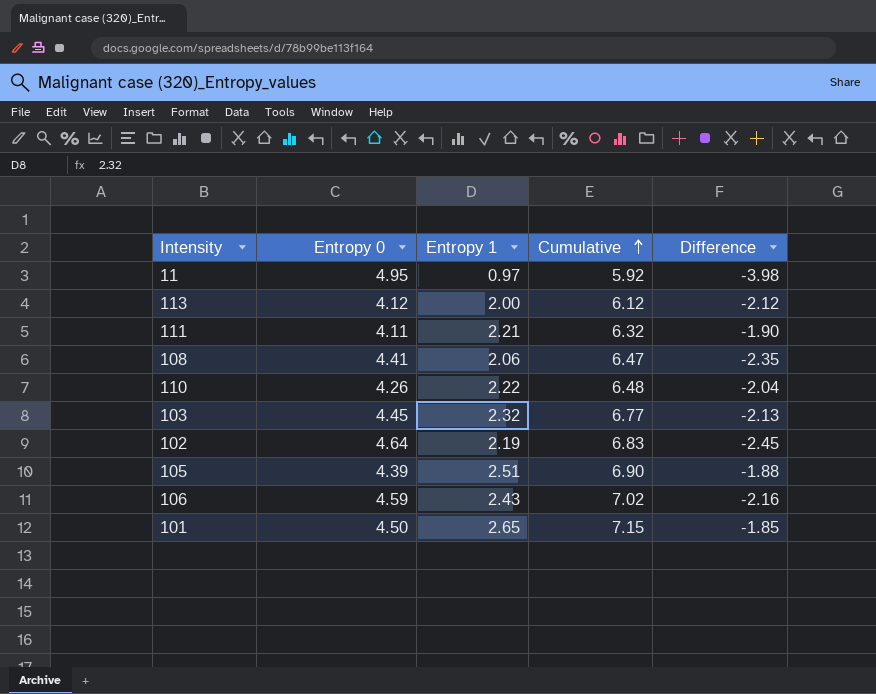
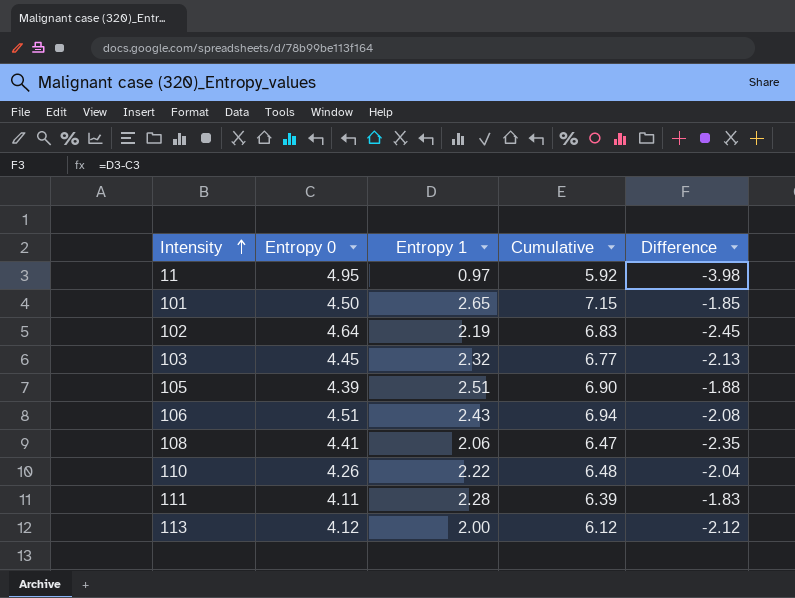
row order: Cumulative ascending -> Intensity ascending
106 | Entropy 0: 4.59 -> 4.51
106 | Cumulative: 7.02 -> 6.94
106 | Difference: -2.16 -> -2.08
111 | Entropy 1: 2.21 -> 2.28
111 | Cumulative: 6.32 -> 6.39
111 | Difference: -1.90 -> -1.83

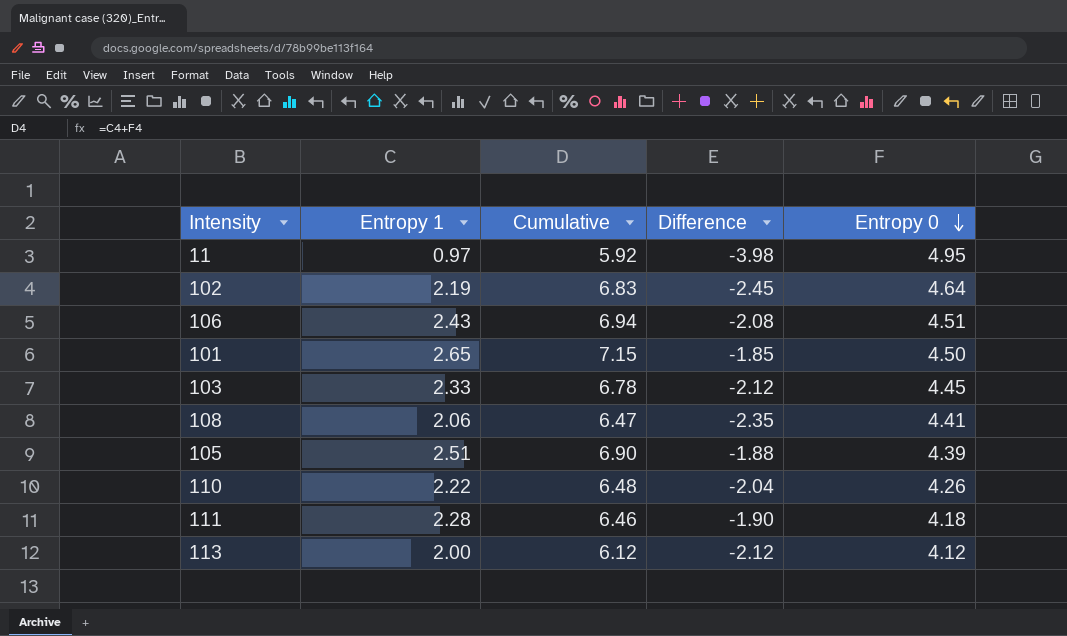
row order: Intensity ascending -> Entropy 0 descending
column Entropy 0 | position: 2 -> 5
103 | Entropy 1: 2.32 -> 2.33
103 | Cumulative: 6.77 -> 6.78
103 | Difference: -2.13 -> -2.12
111 | Cumulative: 6.39 -> 6.46
111 | Difference: -1.83 -> -1.90
111 | Entropy 0: 4.11 -> 4.18

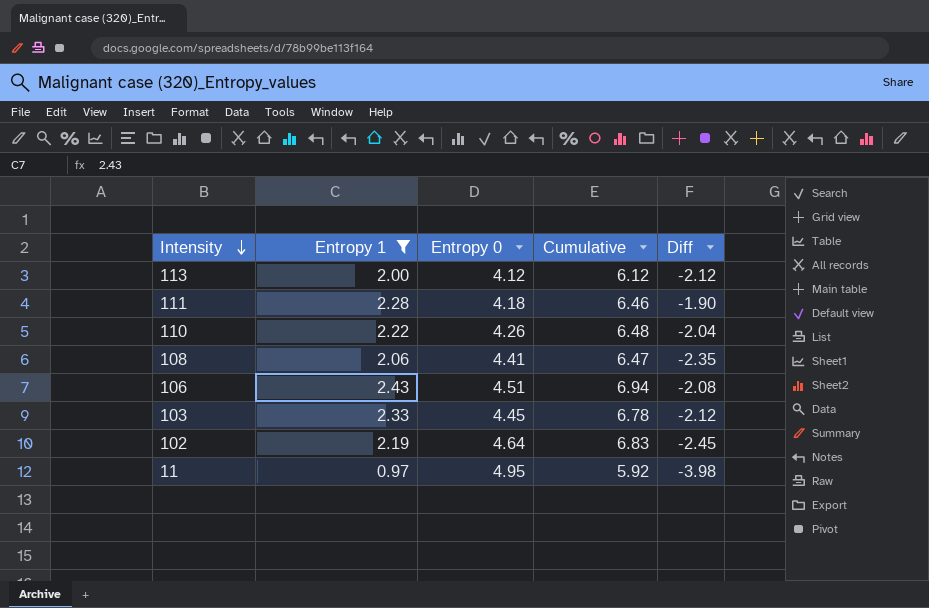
filter: none -> Entropy 1 <= 2.43
row order: Entropy 0 descending -> Intensity descending
column Entropy 0 | position: 5 -> 3
column name: Difference -> Diff

